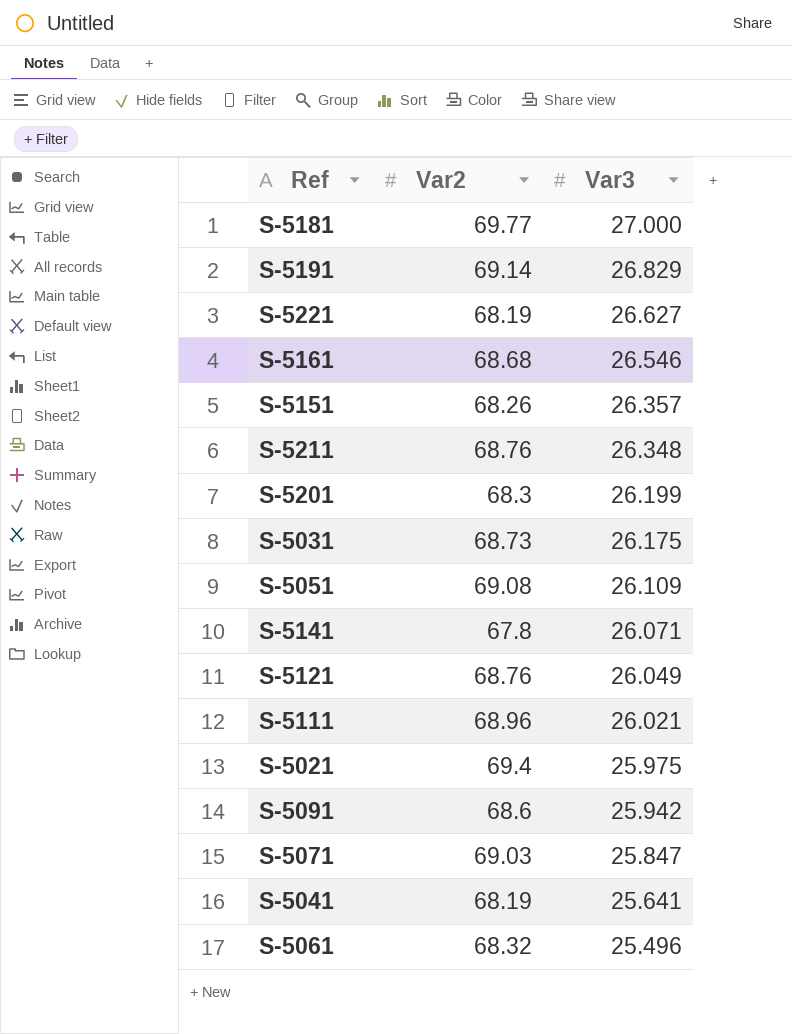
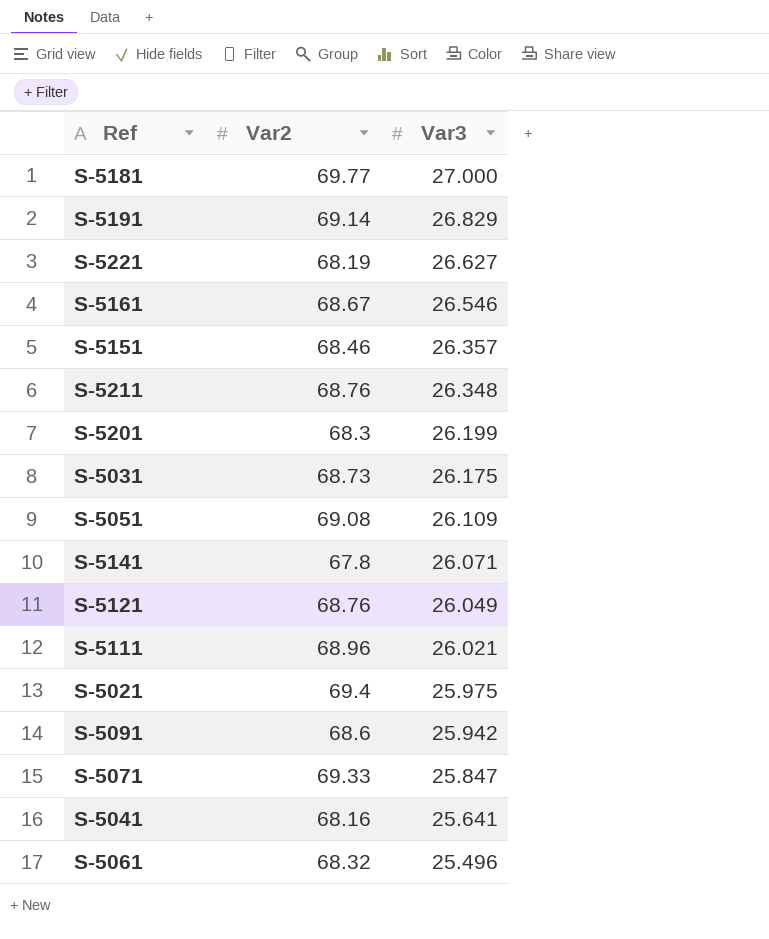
S-5161 | Var2: 68.68 -> 68.67
S-5151 | Var2: 68.26 -> 68.46
S-5071 | Var2: 69.03 -> 69.33
S-5041 | Var2: 68.19 -> 68.16

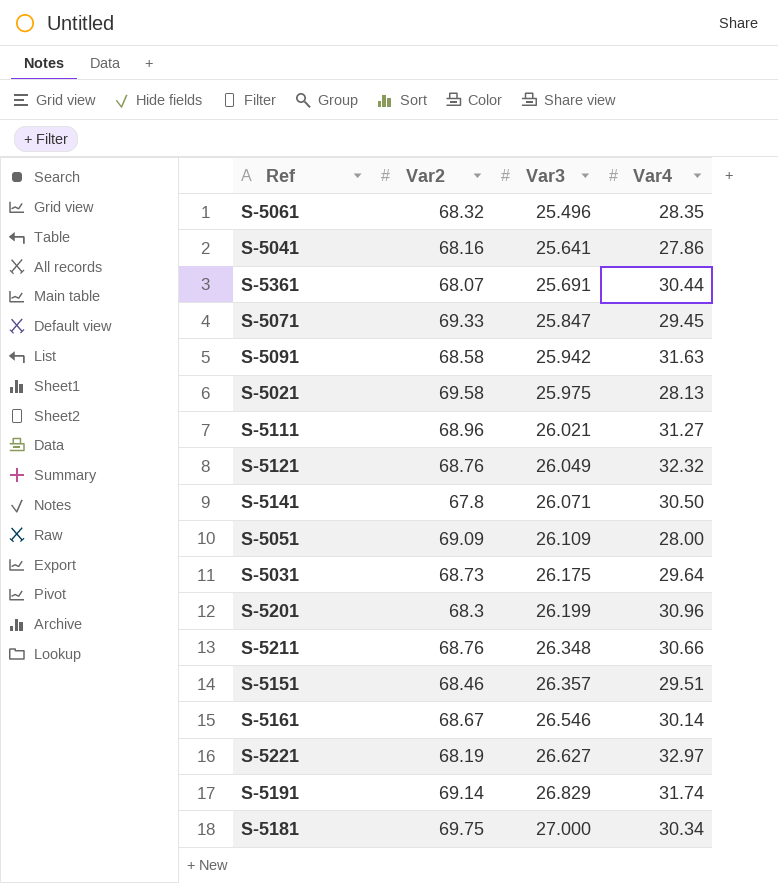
row order: Var3 descending -> Var3 ascending
column Var4 | position: none -> 4
row S-5361: none -> 68.07 | 25.691 | 30.44
S-5091 | Var2: 68.6 -> 68.58
S-5021 | Var2: 69.4 -> 69.58
S-5051 | Var2: 69.08 -> 69.09
S-5181 | Var2: 69.77 -> 69.75

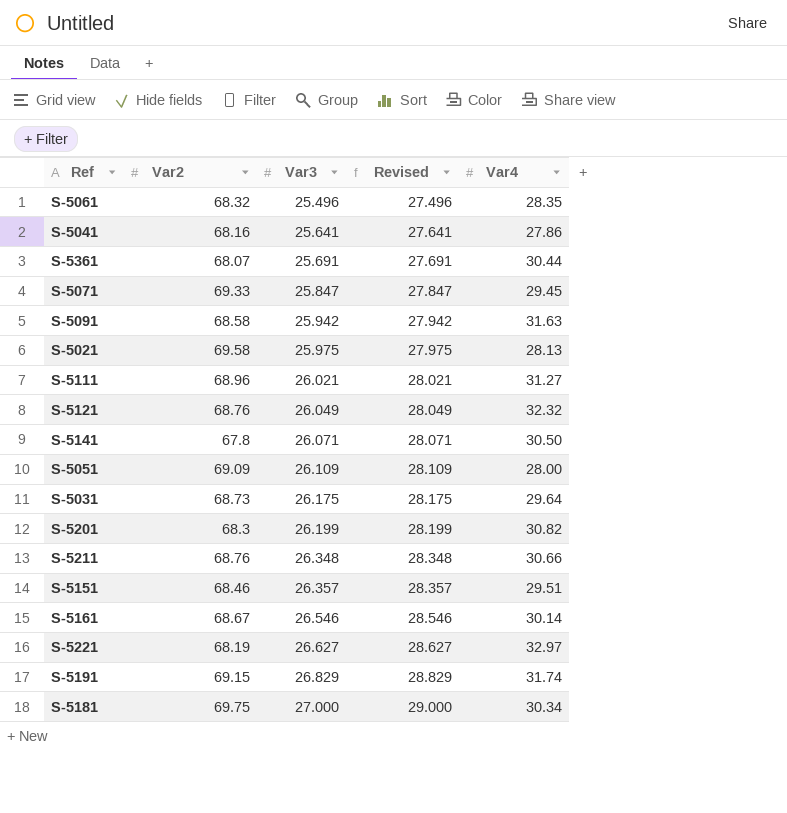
column Revised | formula: none -> [Var3] + 2
S-5201 | Var4: 30.96 -> 30.82
S-5191 | Var2: 69.14 -> 69.15

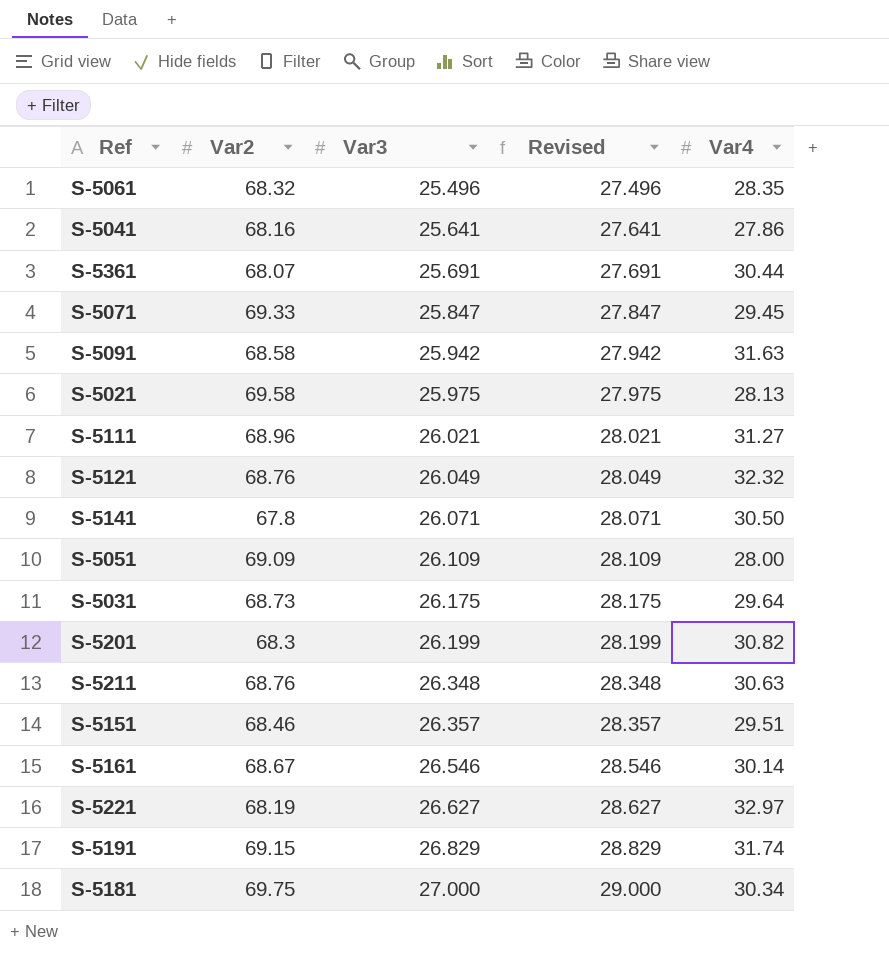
S-5211 | Var4: 30.66 -> 30.63

